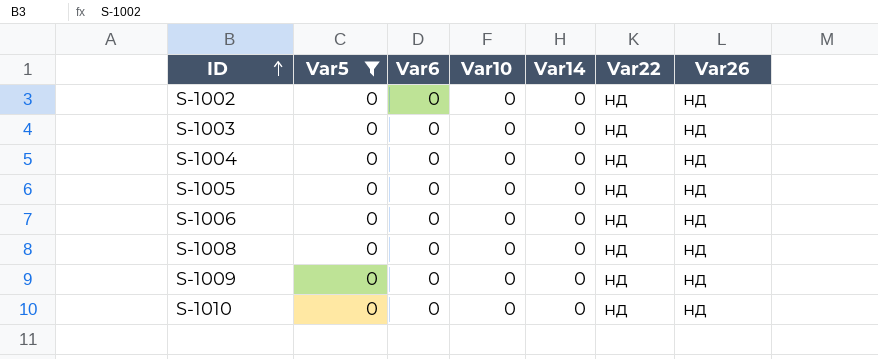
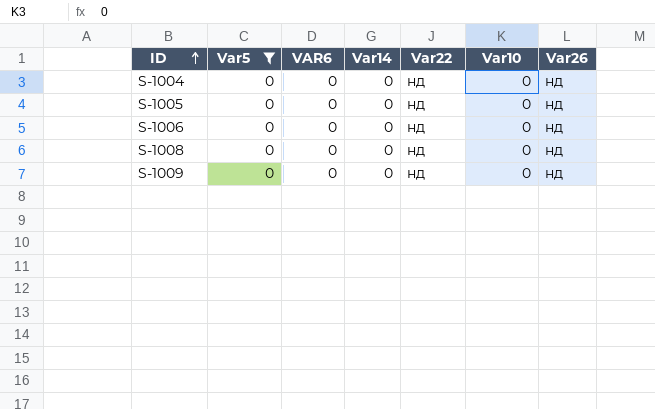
column name: Var6 -> VAR6
column Var10 | position: 4 -> 6
row S-1002: 0 | 0 | 0 | 0 | нд | нд -> none
row S-1003: 0 | 0 | 0 | 0 | нд | нд -> none
row S-1010: 0 | 0 | 0 | 0 | нд | нд -> none

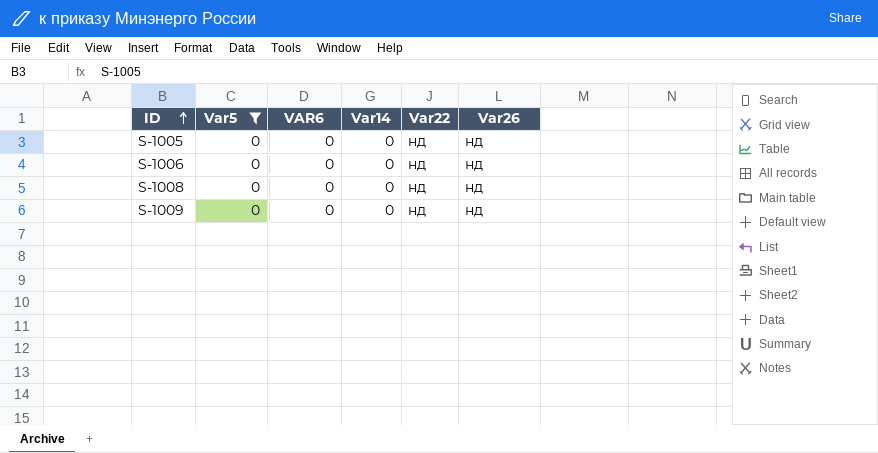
column Var10 | position: 6 -> none
row S-1004: 0 | 0 | 0 | нд | 0 | нд -> none

